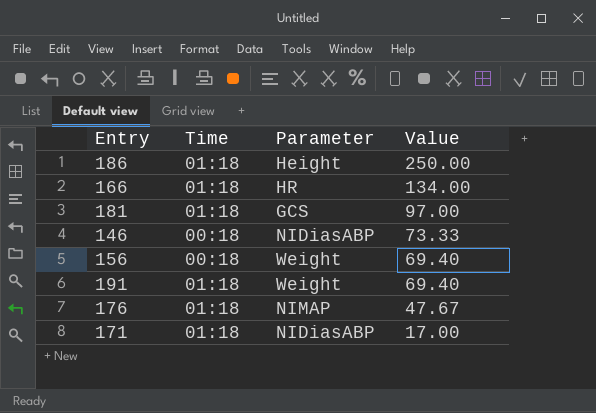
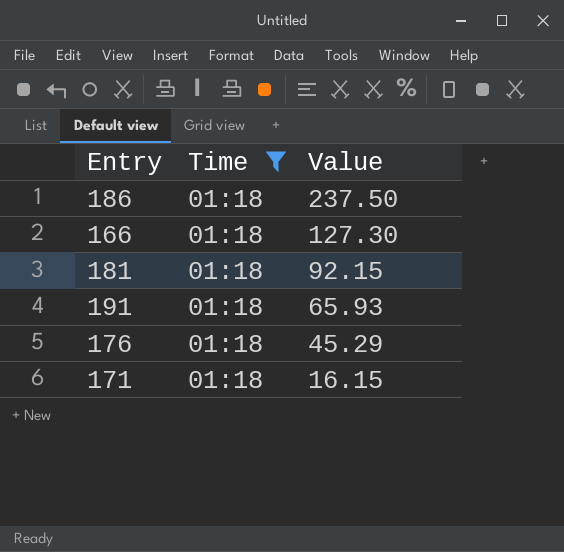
filter: none -> Time = 01:18
column Parameter | position: 3 -> none
186 | Value: 250.00 -> 237.50
166 | Value: 134.00 -> 127.30
181 | Value: 97.00 -> 92.15
191 | Value: 69.40 -> 65.93
176 | Value: 47.67 -> 45.29
171 | Value: 17.00 -> 16.15

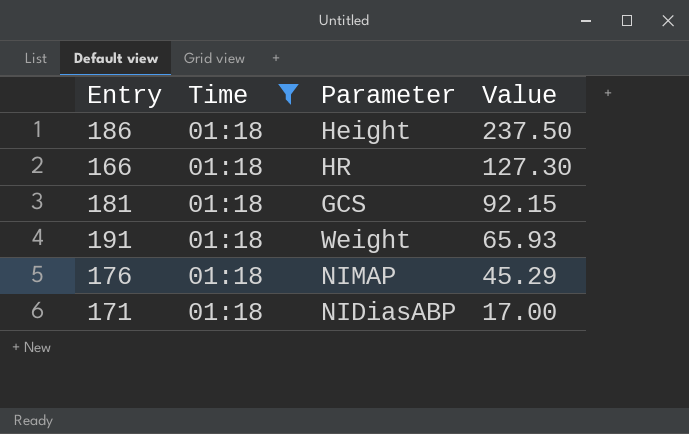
column Parameter | position: none -> 3
171 | Value: 16.15 -> 17.00

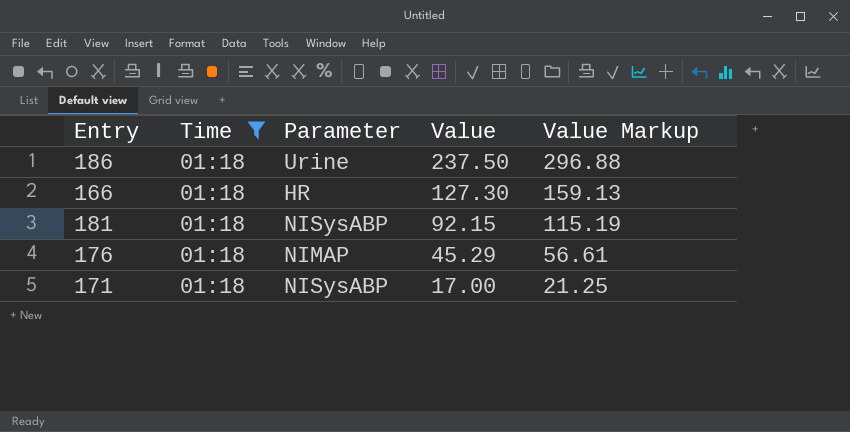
column Value Markup | formula: none -> [Value] * 1.25
row 191: 01:18 | Weight | 65.93 -> none
186 | Parameter: Height -> Urine
181 | Parameter: GCS -> NISysABP
171 | Parameter: NIDiasABP -> NISysABP

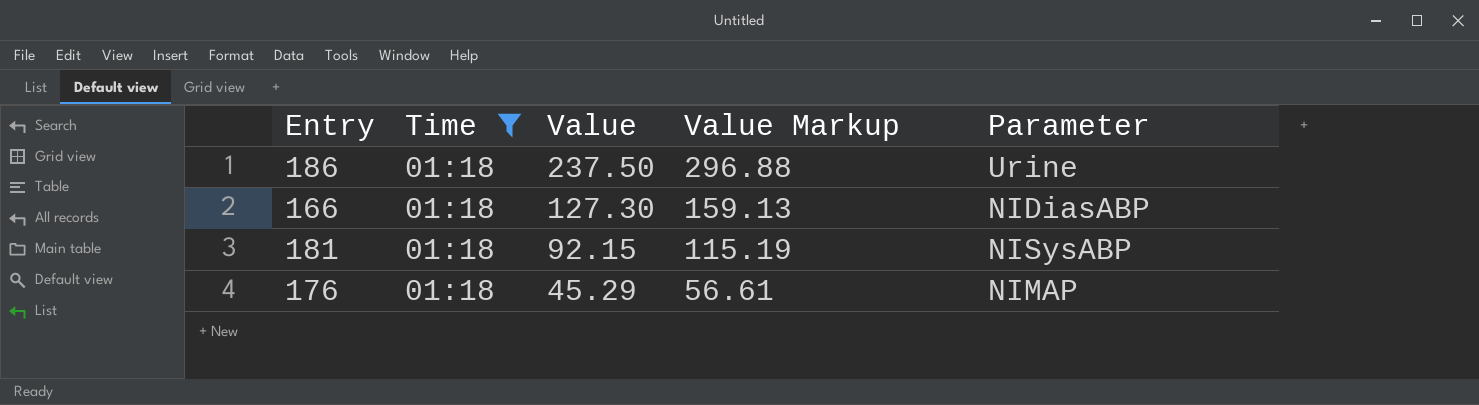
column Parameter | position: 3 -> 5
row 171: 01:18 | NISysABP | 17.00 | 21.25 -> none
166 | Parameter: HR -> NIDiasABP

